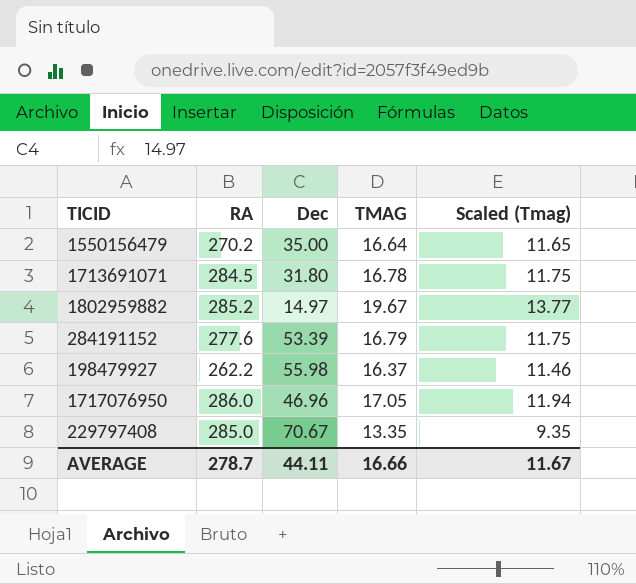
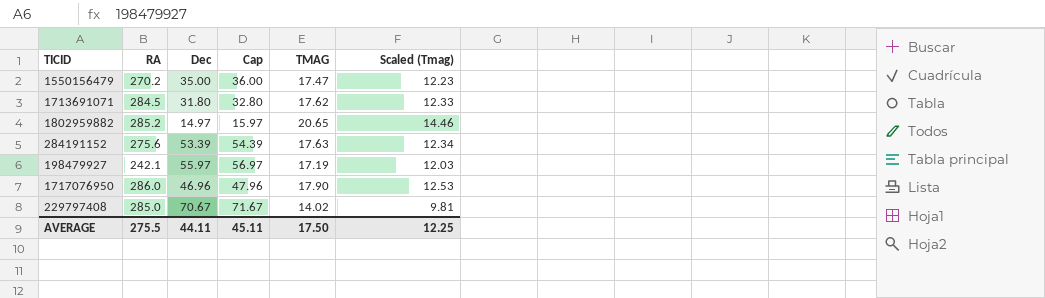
column Cap | formula: none -> [Dec] + 1
1550156479 | TMAG: 16.64 -> 17.47
1550156479 | Scaled (Tmag): 11.65 -> 12.23
1713691071 | TMAG: 16.78 -> 17.62
1713691071 | Scaled (Tmag): 11.75 -> 12.33
1802959882 | TMAG: 19.67 -> 20.65
1802959882 | Scaled (Tmag): 13.77 -> 14.46
284191152 | RA: 277.6 -> 275.6
284191152 | TMAG: 16.79 -> 17.63
284191152 | Scaled (Tmag): 11.75 -> 12.34
198479927 | RA: 262.2 -> 242.1
198479927 | Dec: 55.98 -> 55.97
198479927 | TMAG: 16.37 -> 17.19
198479927 | Scaled (Tmag): 11.46 -> 12.03
1717076950 | TMAG: 17.05 -> 17.90
1717076950 | Scaled (Tmag): 11.94 -> 12.53
229797408 | TMAG: 13.35 -> 14.02
229797408 | Scaled (Tmag): 9.35 -> 9.81
AVERAGE | RA: 278.7 -> 275.5
AVERAGE | TMAG: 16.66 -> 17.50
AVERAGE | Scaled (Tmag): 11.67 -> 12.25

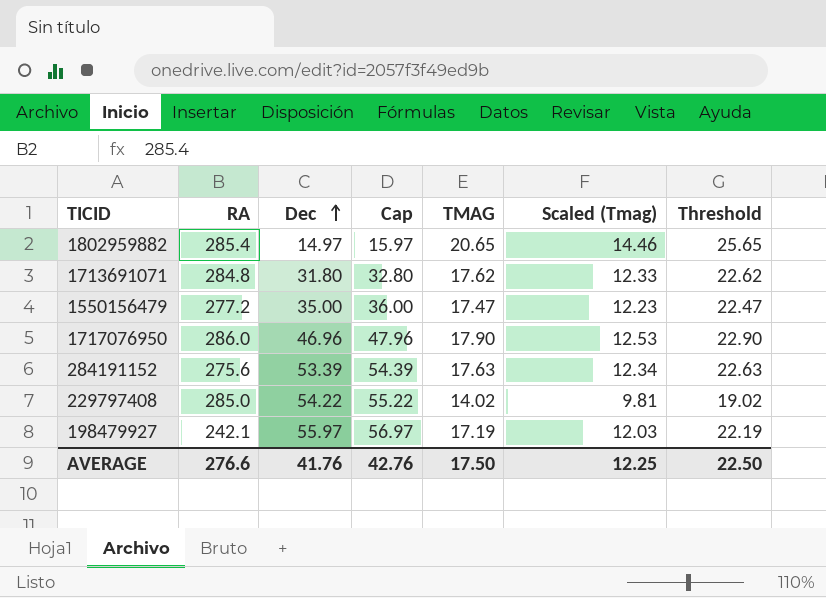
row order: none -> Dec ascending
column Threshold | formula: none -> [TMAG] + 5
1802959882 | RA: 285.2 -> 285.4
1713691071 | RA: 284.5 -> 284.8
1550156479 | RA: 270.2 -> 277.2
229797408 | Dec: 70.67 -> 54.22
229797408 | Cap: 71.67 -> 55.22
AVERAGE | RA: 275.5 -> 276.6
AVERAGE | Dec: 44.11 -> 41.76
AVERAGE | Cap: 45.11 -> 42.76

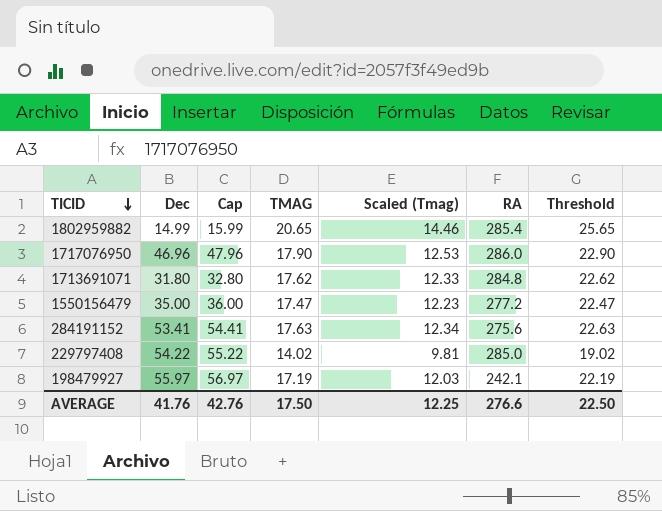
row order: Dec ascending -> TICID descending
column RA | position: 2 -> 6
1802959882 | Dec: 14.97 -> 14.99
1802959882 | Cap: 15.97 -> 15.99
284191152 | Dec: 53.39 -> 53.41
284191152 | Cap: 54.39 -> 54.41

